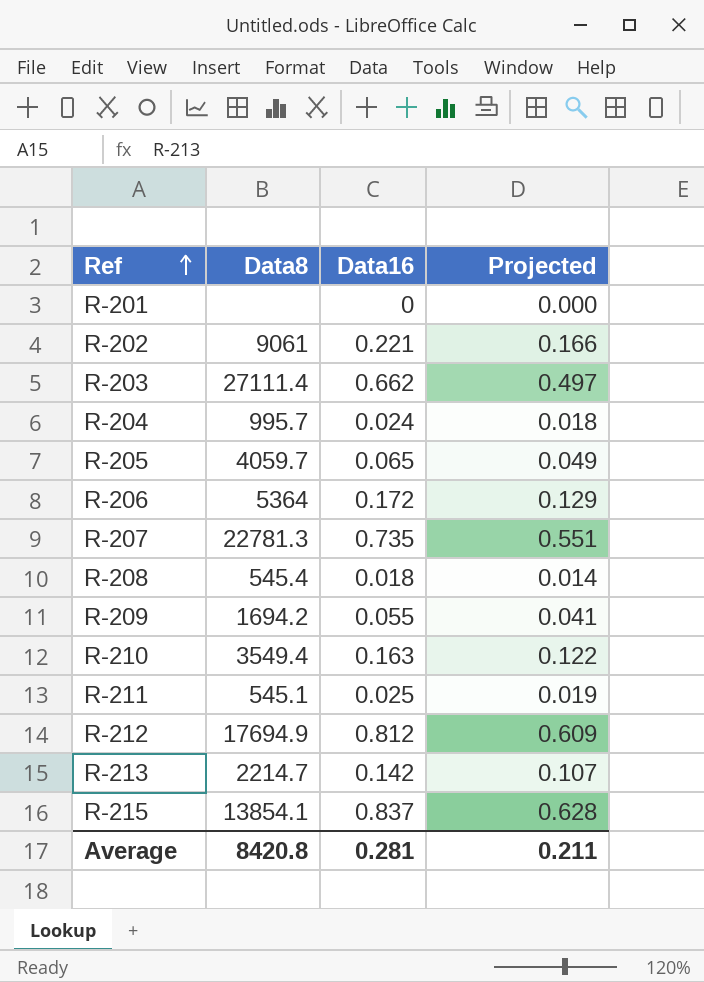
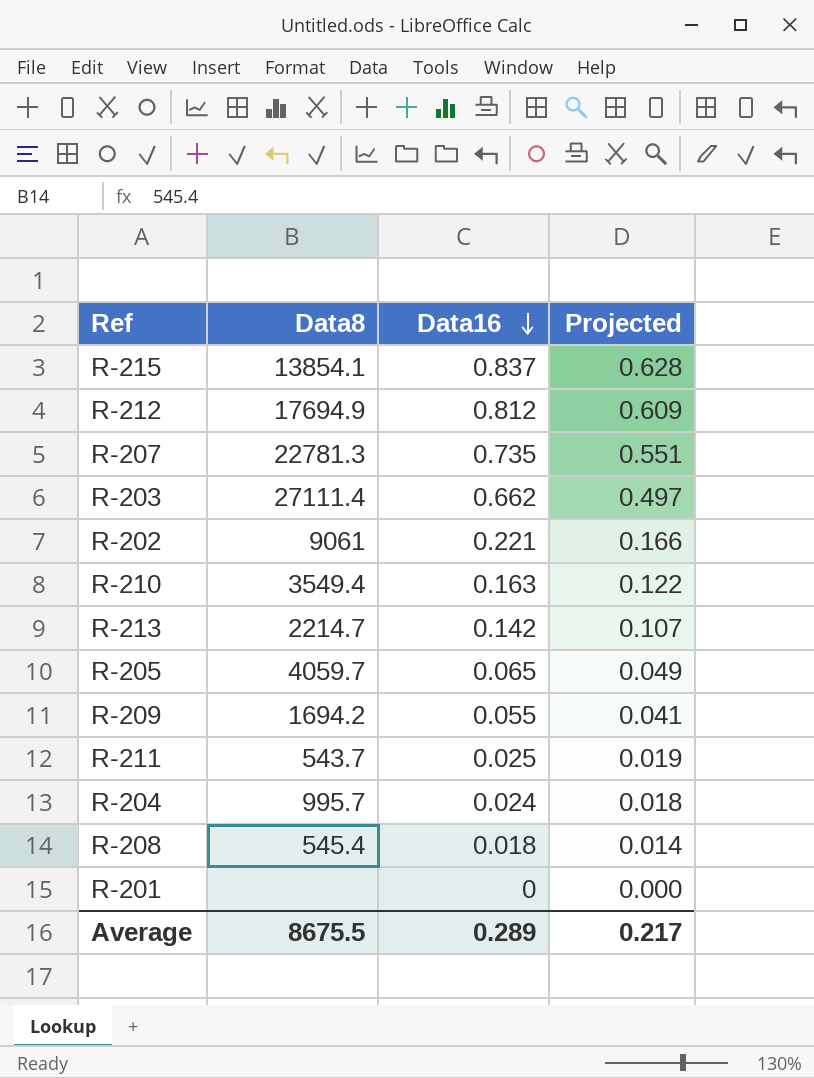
row order: Ref ascending -> Data16 descending
row R-206: 5364 | 0.172 | 0.129 -> none
R-211 | Data8: 545.1 -> 543.7
Average | Data8: 8420.8 -> 8675.5
Average | Data16: 0.281 -> 0.289
Average | Projected: 0.211 -> 0.217

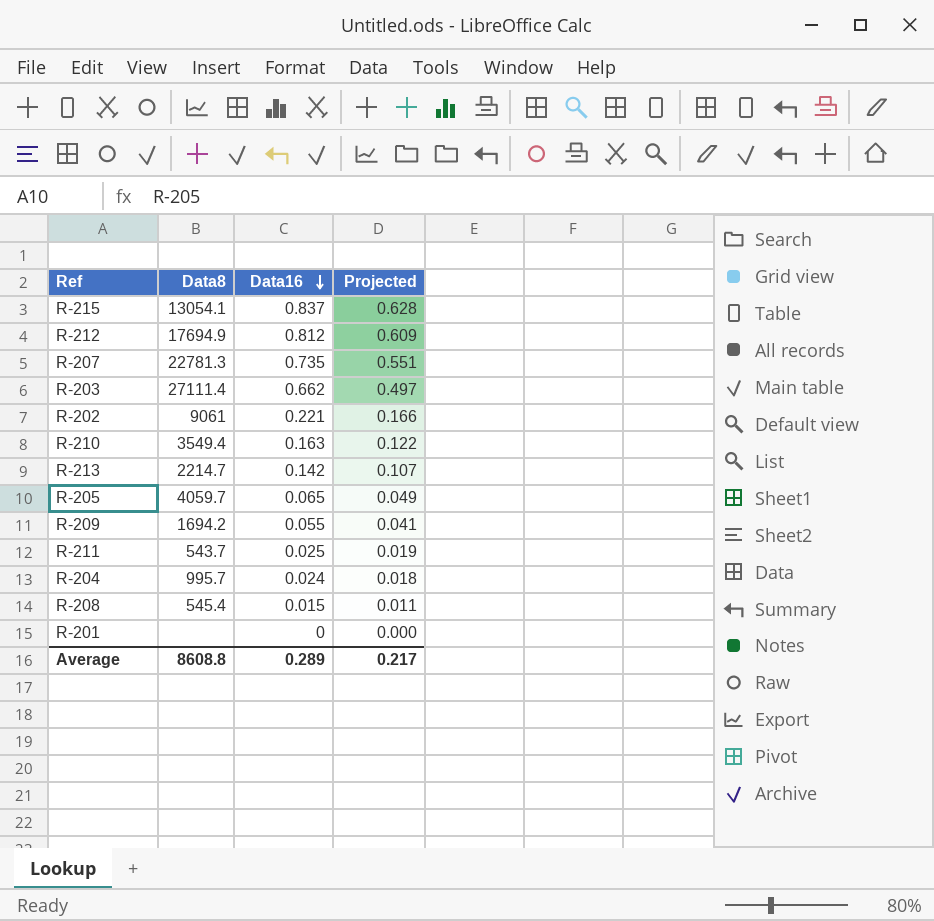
R-215 | Data8: 13854.1 -> 13054.1
R-208 | Data16: 0.018 -> 0.015
R-208 | Projected: 0.014 -> 0.011
Average | Data8: 8675.5 -> 8608.8

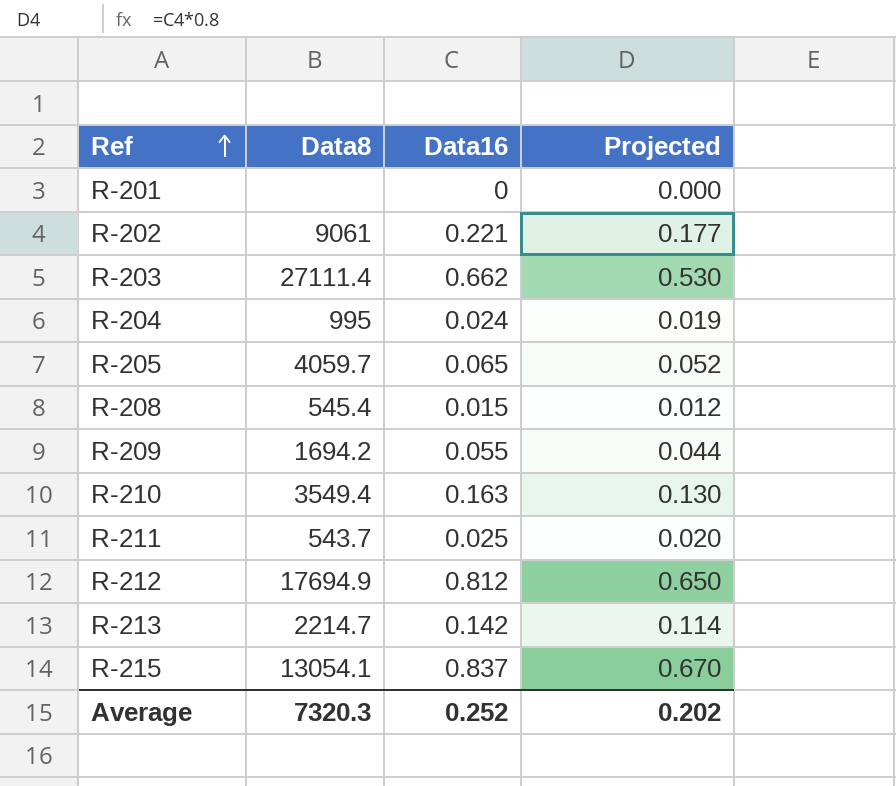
row order: Data16 descending -> Ref ascending
column Projected | formula: [Data16] * 0.75 -> [Data16] * 0.8
row R-207: 22781.3 | 0.735 | 0.551 -> none
R-204 | Data8: 995.7 -> 995
Average | Data8: 8608.8 -> 7320.3
Average | Data16: 0.289 -> 0.252
Average | Projected: 0.217 -> 0.202

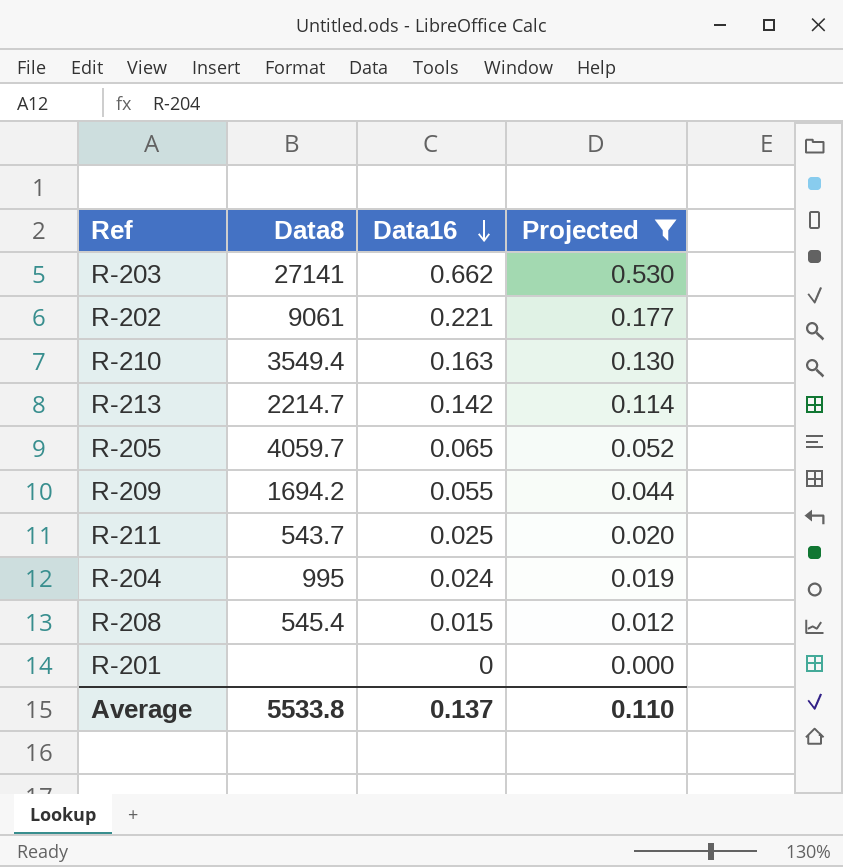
filter: none -> Projected <= 0.530
row order: Ref ascending -> Data16 descending
R-203 | Data8: 27111.4 -> 27141
Average | Data8: 7320.3 -> 5533.8
Average | Data16: 0.252 -> 0.137
Average | Projected: 0.202 -> 0.110

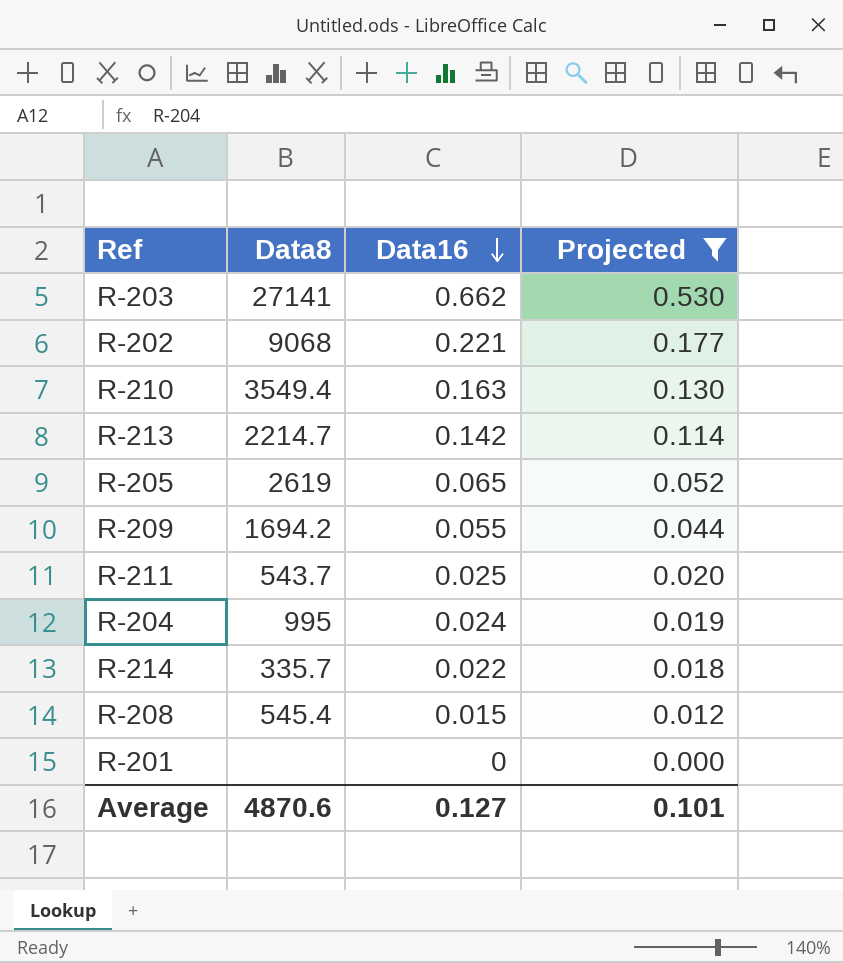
R-202 | Data8: 9061 -> 9068
R-205 | Data8: 4059.7 -> 2619
row R-214: none -> 335.7 | 0.022 | 0.018
Average | Data8: 5533.8 -> 4870.6
Average | Data16: 0.137 -> 0.127
Average | Projected: 0.110 -> 0.101

